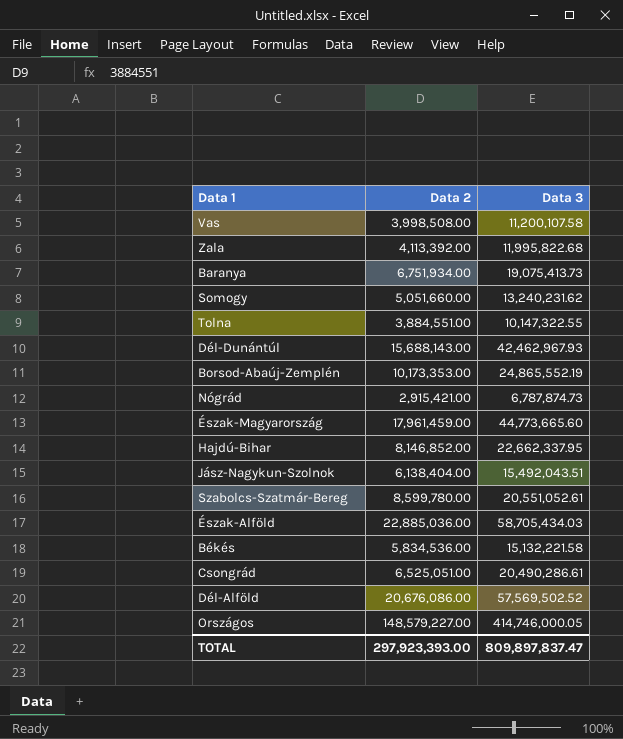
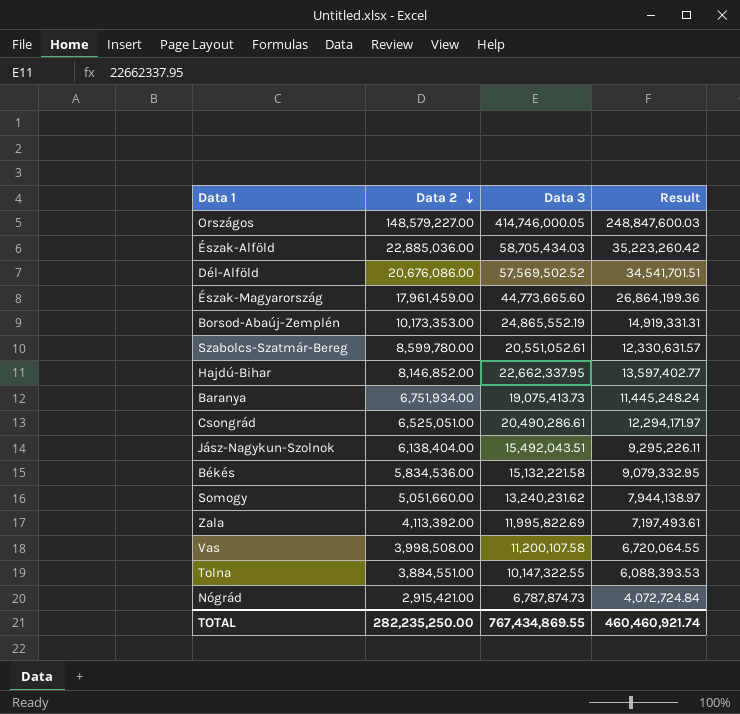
row order: none -> Data 2 descending
column Result | formula: none -> [Data 3] * 0.6
row Dél-Dunántúl: 15,688,143.00 | 42,462,967.93 -> none
Zala | Data 3: 11,995,822.68 -> 11,995,822.69
TOTAL | Data 2: 297,923,393.00 -> 282,235,250.00
TOTAL | Data 3: 809,897,837.47 -> 767,434,869.55

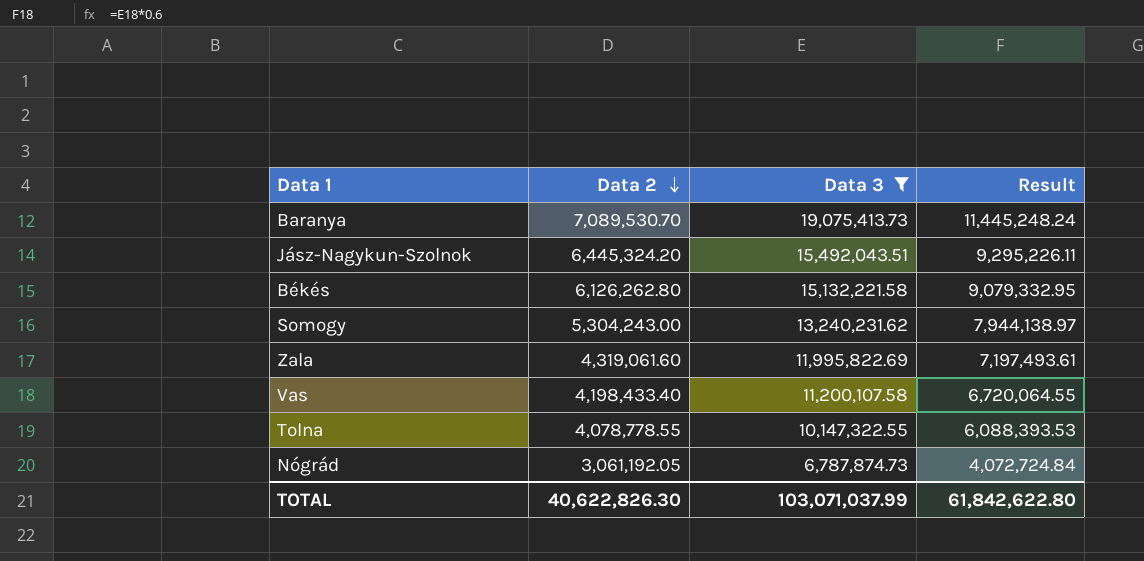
filter: none -> Data 3 <= 19,075,413.73
Baranya | Data 2: 6,751,934.00 -> 7,089,530.70
Jász-Nagykun-Szolnok | Data 2: 6,138,404.00 -> 6,445,324.20
Békés | Data 2: 5,834,536.00 -> 6,126,262.80
Somogy | Data 2: 5,051,660.00 -> 5,304,243.00
Zala | Data 2: 4,113,392.00 -> 4,319,061.60
Vas | Data 2: 3,998,508.00 -> 4,198,433.40
Tolna | Data 2: 3,884,551.00 -> 4,078,778.55
Nógrád | Data 2: 2,915,421.00 -> 3,061,192.05
TOTAL | Data 2: 282,235,250.00 -> 40,622,826.30
TOTAL | Data 3: 767,434,869.55 -> 103,071,037.99
TOTAL | Result: 460,460,921.74 -> 61,842,622.80

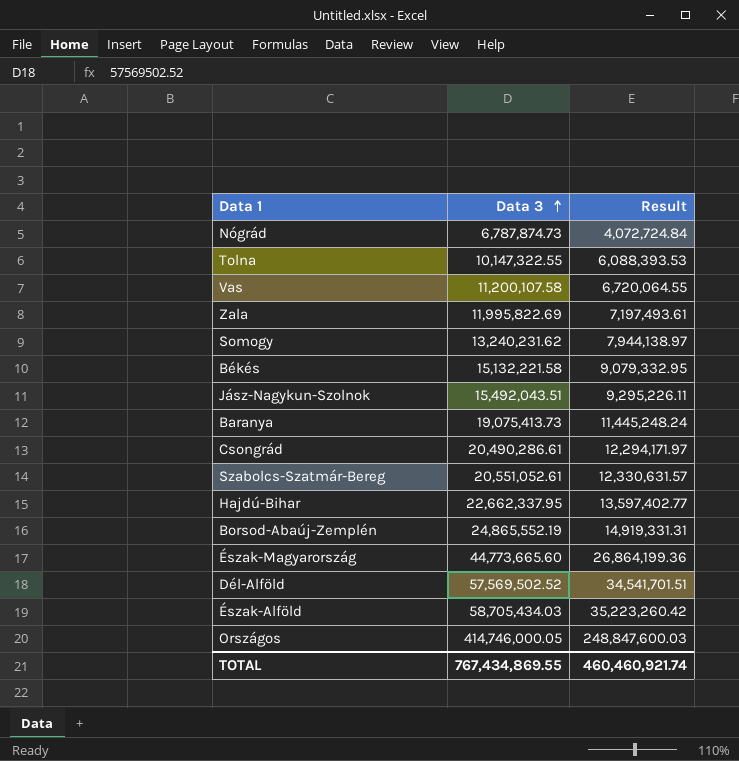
filter: Data 3 <= 19,075,413.73 -> none
row order: Data 2 descending -> Data 3 ascending
column Data 2 | position: 2 -> none
TOTAL | Data 3: 103,071,037.99 -> 767,434,869.55
TOTAL | Result: 61,842,622.80 -> 460,460,921.74

